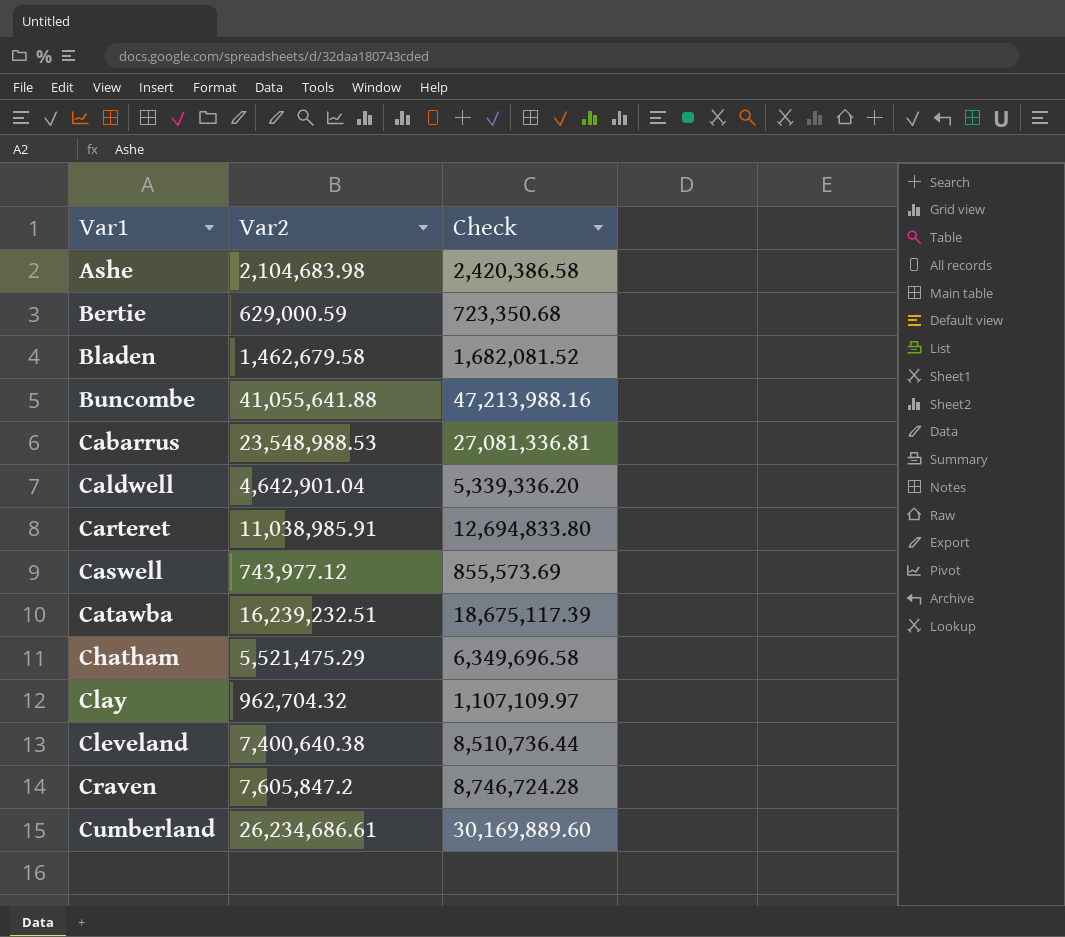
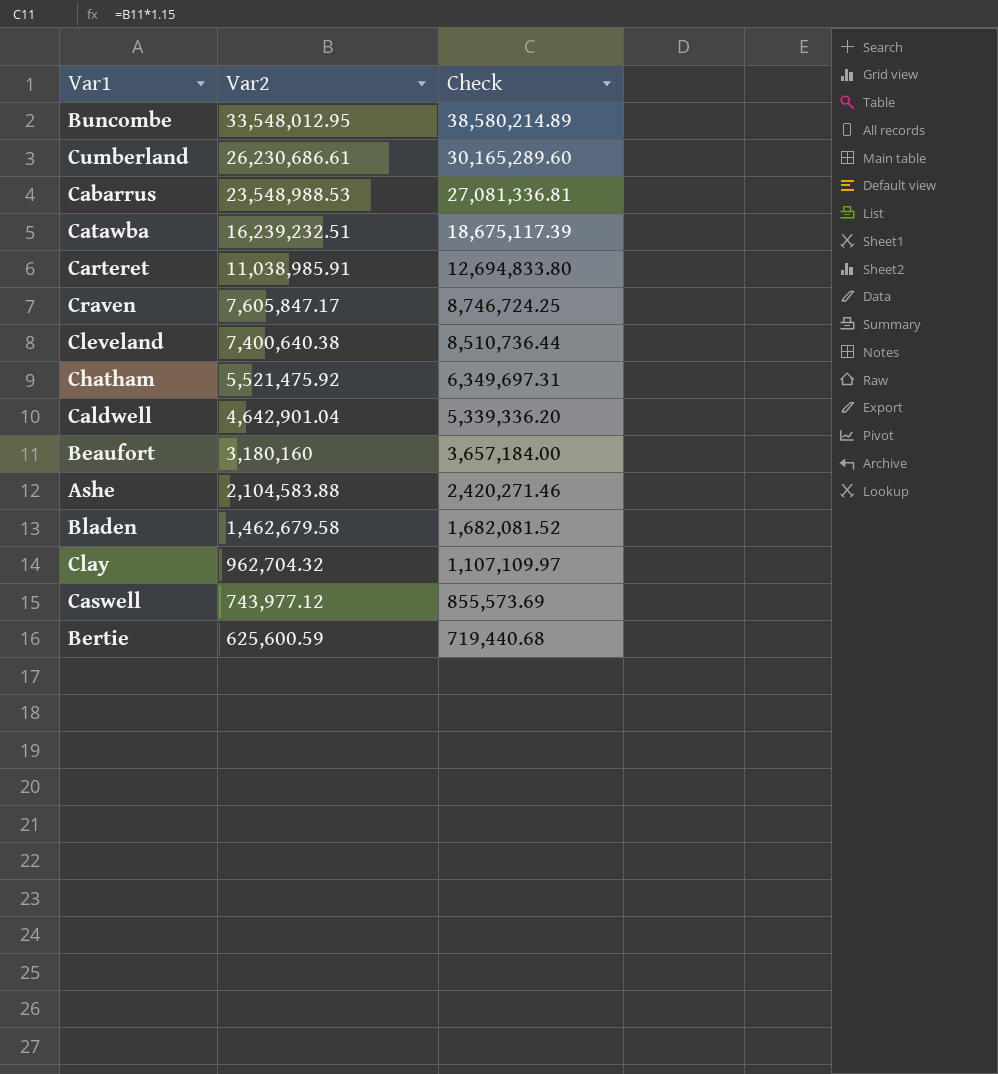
row order: Var1 ascending -> Var2 descending
Buncombe | Var2: 41,055,641.88 -> 33,548,012.95
Buncombe | Check: 47,213,988.16 -> 38,580,214.89
Cumberland | Var2: 26,234,686.61 -> 26,230,686.61
Cumberland | Check: 30,169,889.60 -> 30,165,289.60
Craven | Var2: 7,605,847.2 -> 7,605,847.17
Craven | Check: 8,746,724.28 -> 8,746,724.25
Chatham | Var2: 5,521,475.29 -> 5,521,475.92
Chatham | Check: 6,349,696.58 -> 6,349,697.31
row Beaufort: none -> 3,180,160 | 3,657,184.00
Ashe | Var2: 2,104,683.98 -> 2,104,583.88
Ashe | Check: 2,420,386.58 -> 2,420,271.46
Bertie | Var2: 629,000.59 -> 625,600.59
Bertie | Check: 723,350.68 -> 719,440.68

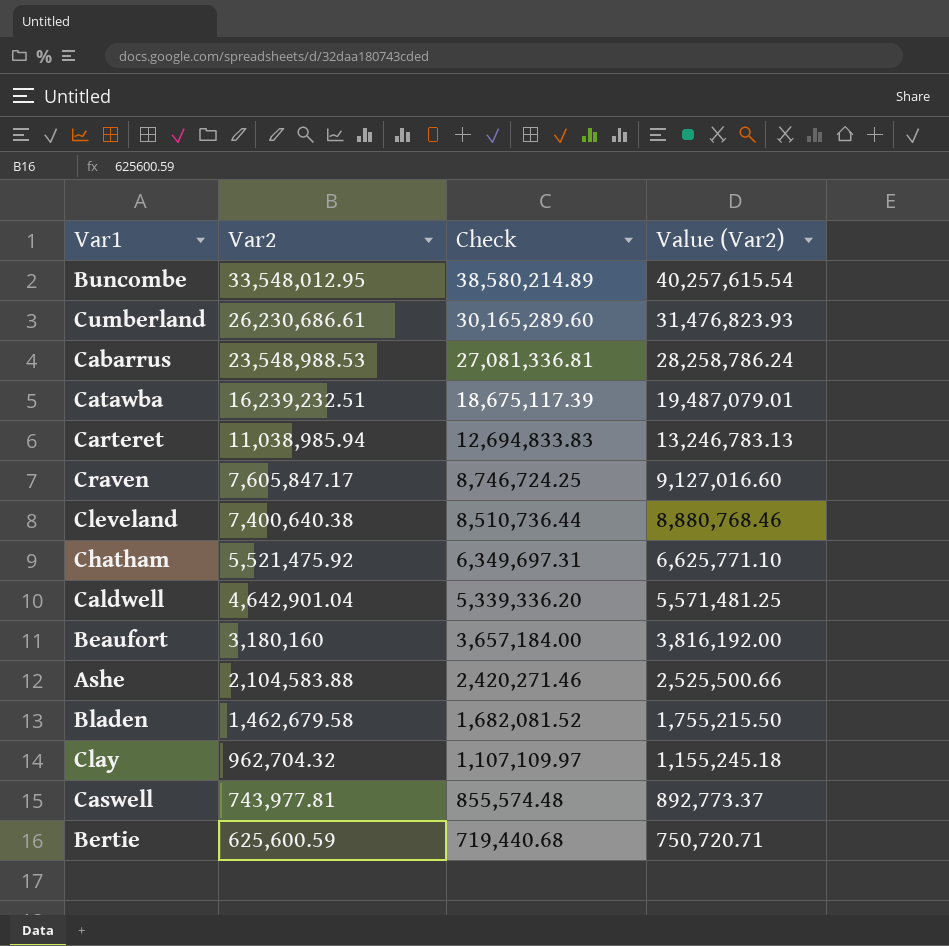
column Value (Var2) | formula: none -> [Var2] * 1.2
Carteret | Var2: 11,038,985.91 -> 11,038,985.94
Carteret | Check: 12,694,833.80 -> 12,694,833.83
Caswell | Var2: 743,977.12 -> 743,977.81
Caswell | Check: 855,573.69 -> 855,574.48

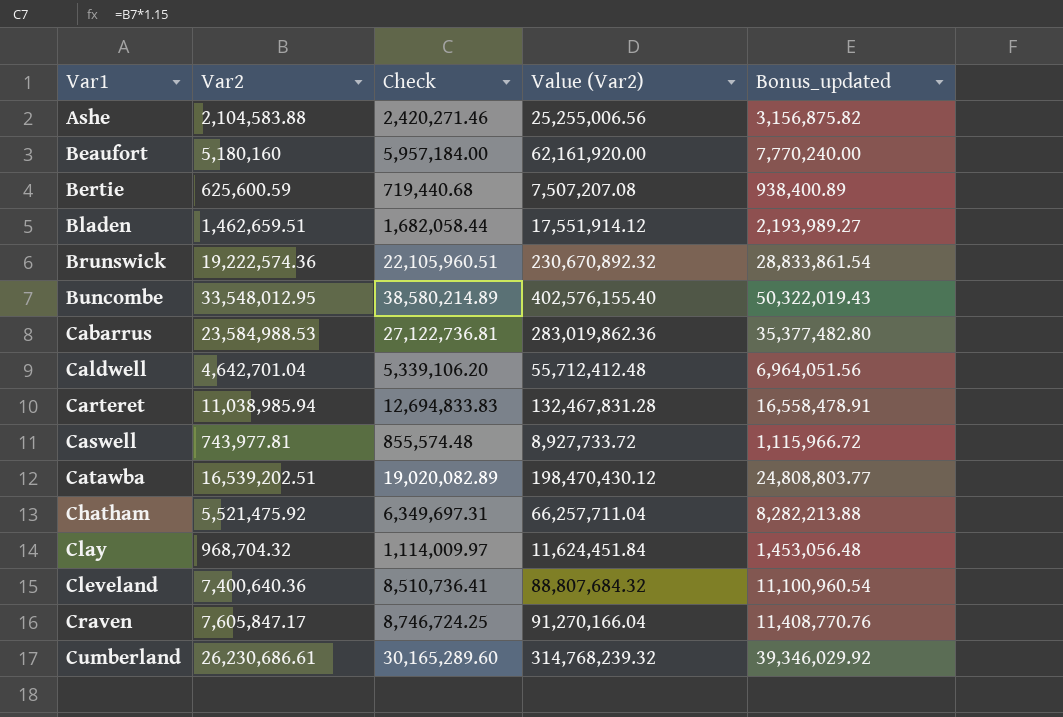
row order: Var2 descending -> Var1 ascending
column Value (Var2) | formula: [Var2] * 1.2 -> [Var2] * 12
column Bonus_updated | formula: none -> [Var2] * 1.5
Beaufort | Var2: 3,180,160 -> 5,180,160
Beaufort | Check: 3,657,184.00 -> 5,957,184.00
Bladen | Var2: 1,462,679.58 -> 1,462,659.51
Bladen | Check: 1,682,081.52 -> 1,682,058.44
row Brunswick: none -> 19,222,574.36 | 22,105,960.51 | 230,670,892.32 | 28,833,861.54
Cabarrus | Var2: 23,548,988.53 -> 23,584,988.53
Cabarrus | Check: 27,081,336.81 -> 27,122,736.81
Caldwell | Var2: 4,642,901.04 -> 4,642,701.04
Caldwell | Check: 5,339,336.20 -> 5,339,106.20
Catawba | Var2: 16,239,232.51 -> 16,539,202.51
Catawba | Check: 18,675,117.39 -> 19,020,082.89
Clay | Var2: 962,704.32 -> 968,704.32
Clay | Check: 1,107,109.97 -> 1,114,009.97
Cleveland | Var2: 7,400,640.38 -> 7,400,640.36
Cleveland | Check: 8,510,736.44 -> 8,510,736.41

